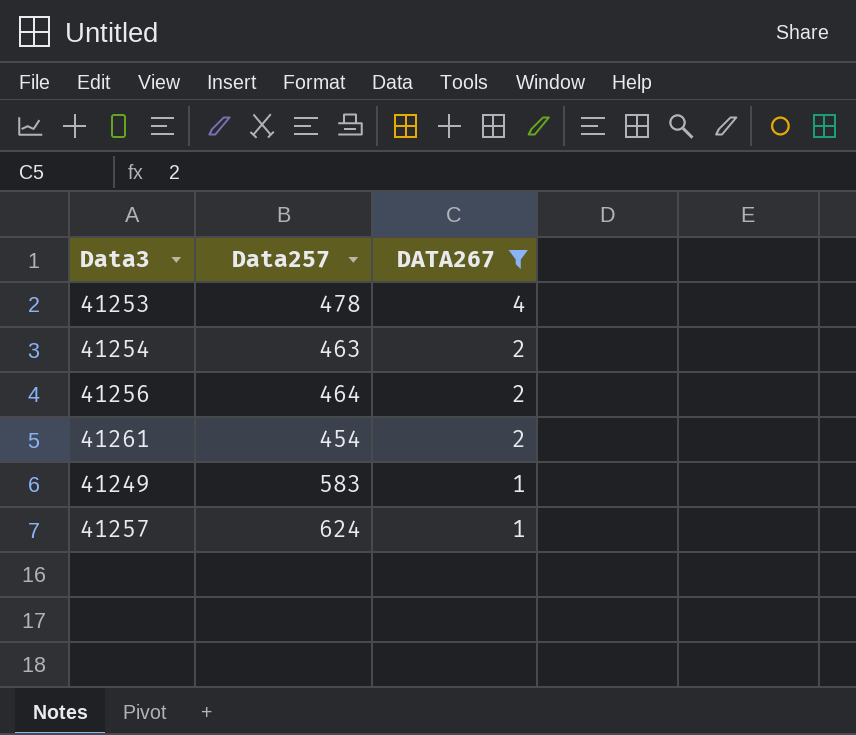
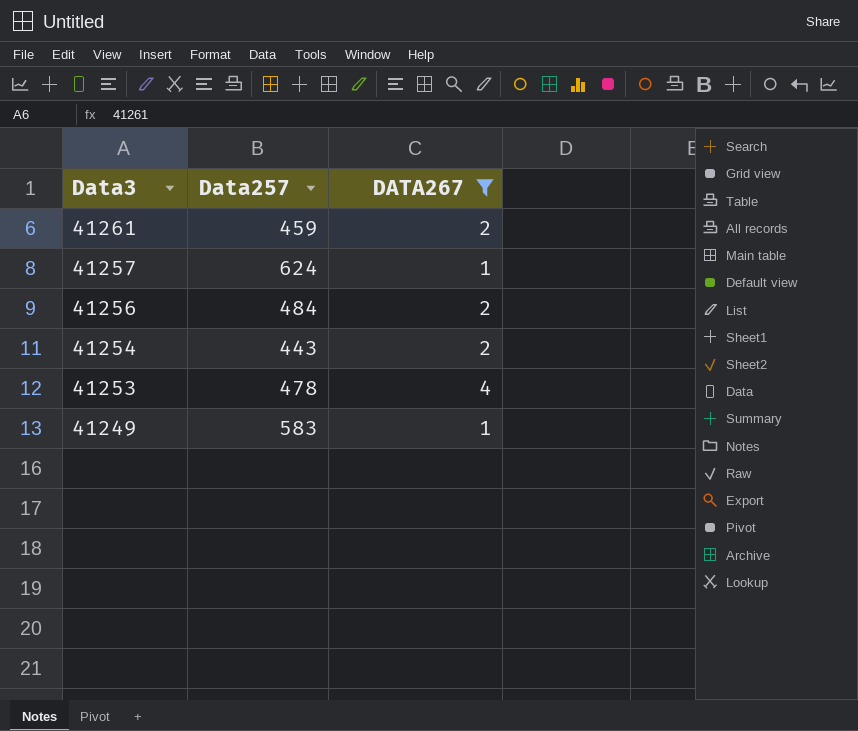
row order: DATA267 descending -> Data3 descending
41261 | Data257: 454 -> 459
41256 | Data257: 464 -> 484
41254 | Data257: 463 -> 443

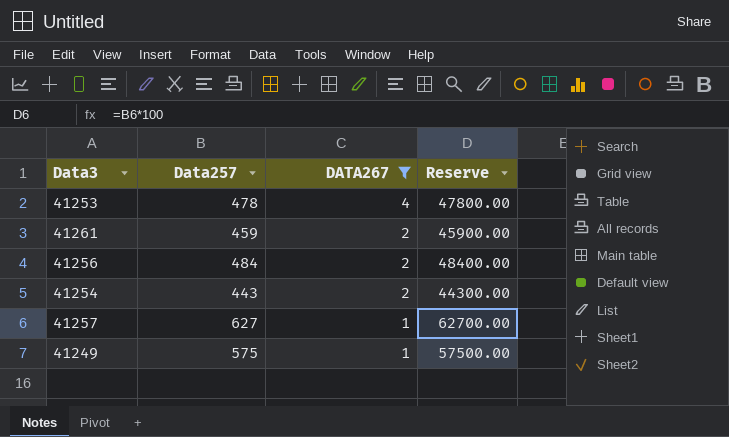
row order: Data3 descending -> DATA267 descending
column Reserve | formula: none -> [Data257] * 100
41257 | Data257: 624 -> 627
41249 | Data257: 583 -> 575

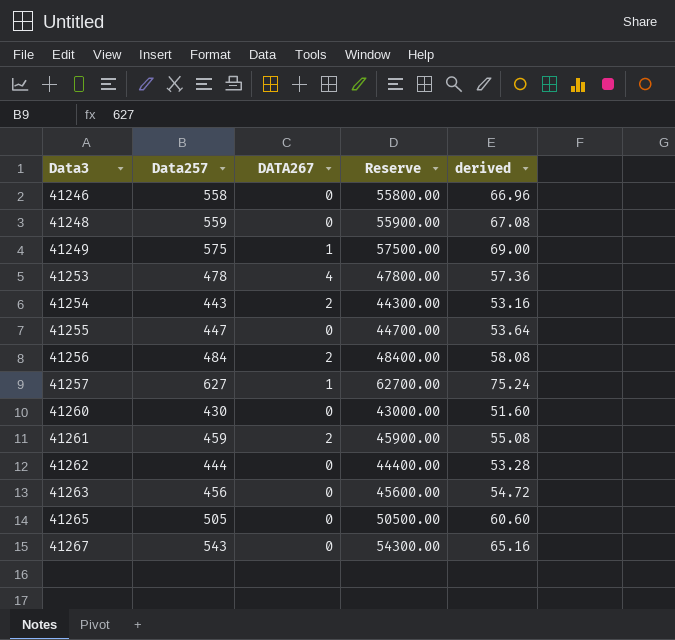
filter: DATA267 != 0 -> none
row order: DATA267 descending -> Data3 ascending
column derived | formula: none -> [Data257] * 0.12

